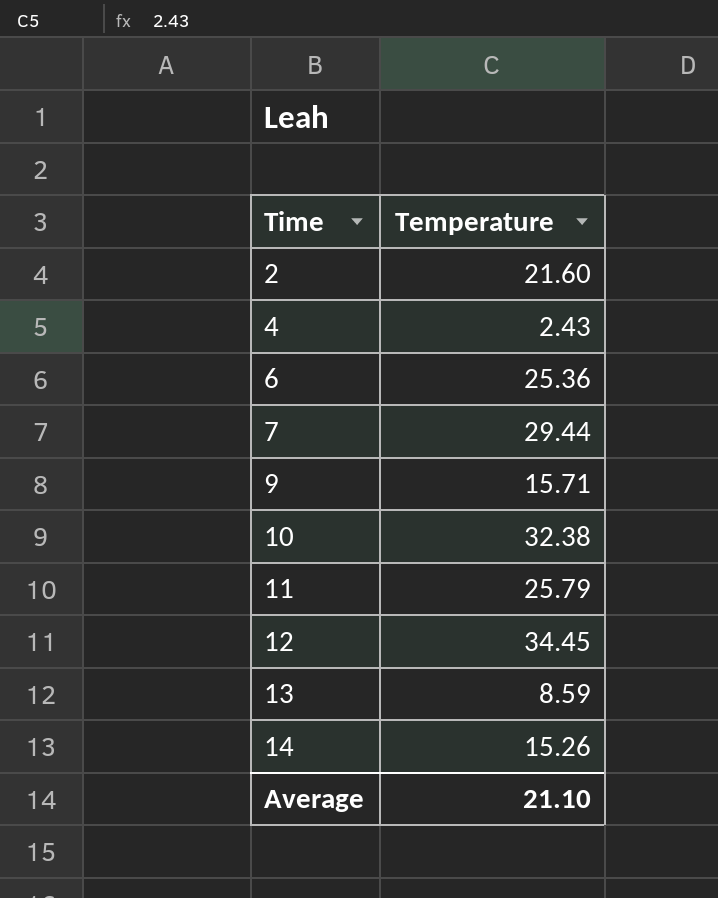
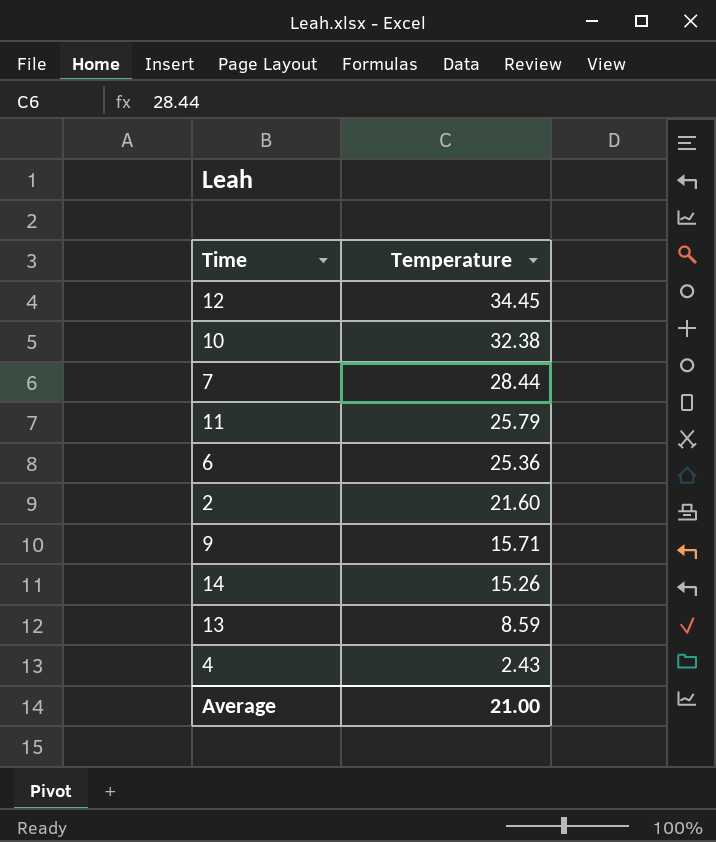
row order: Time ascending -> Temperature descending
7 | Temperature: 29.44 -> 28.44
Average | Temperature: 21.10 -> 21.00

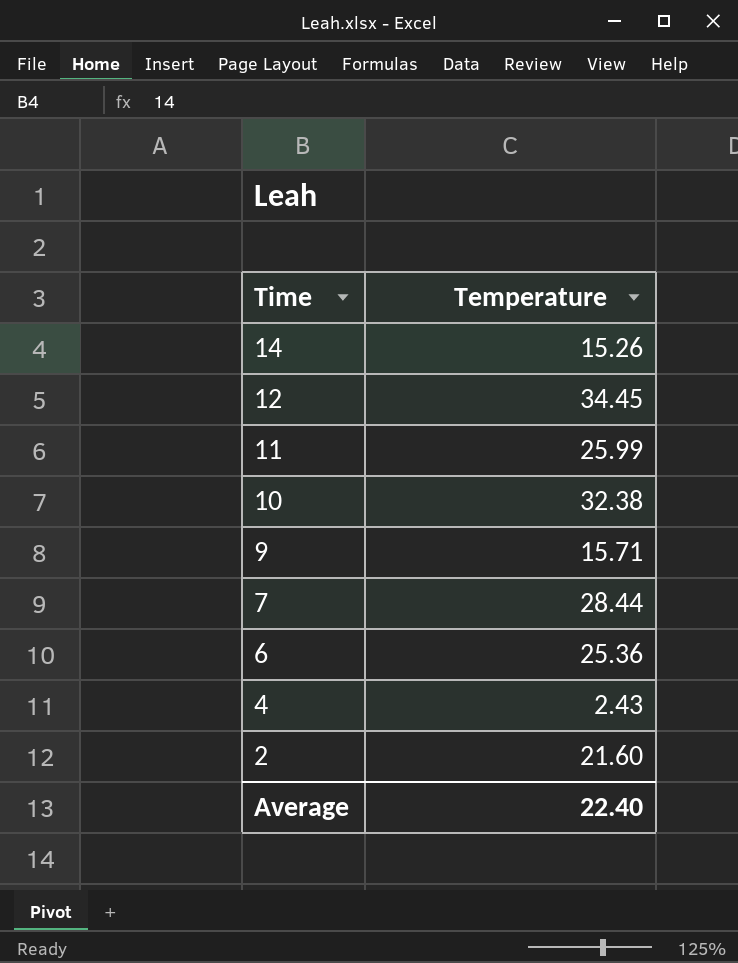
row order: Temperature descending -> Time descending
row 13: 8.59 -> none
11 | Temperature: 25.79 -> 25.99
Average | Temperature: 21.00 -> 22.40

